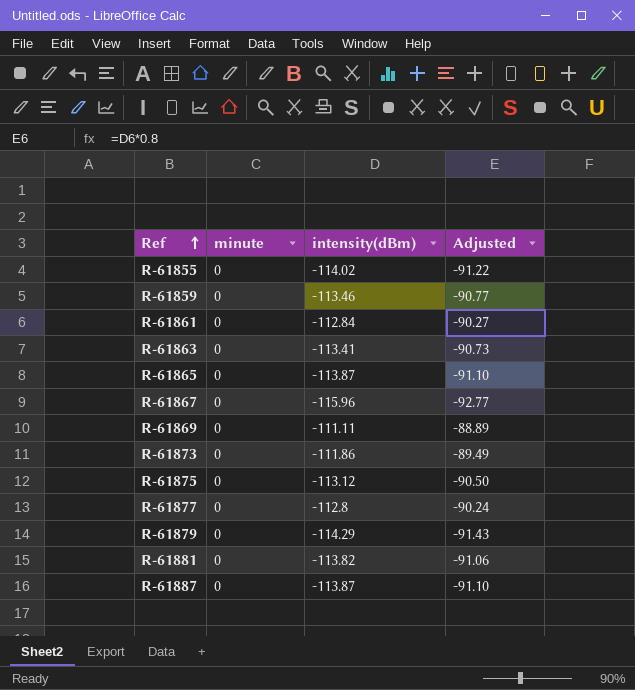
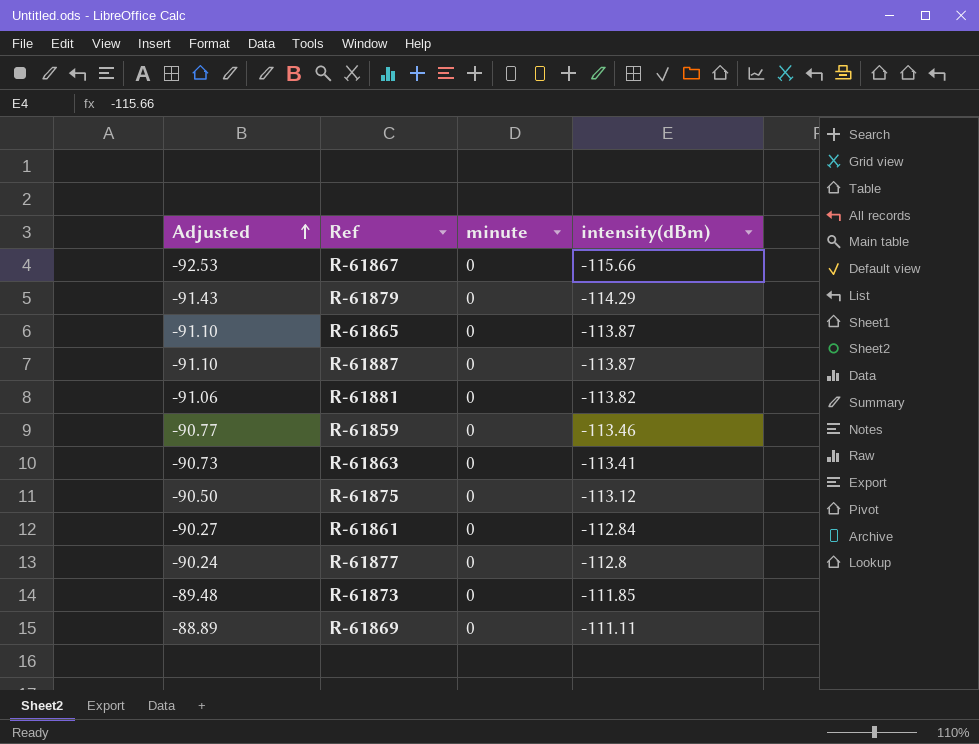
row order: Ref ascending -> Adjusted ascending
column Adjusted | position: 4 -> 1
row R-61855: 0 | -114.02 | -91.22 -> none
R-61867 | Adjusted: -92.77 -> -92.53
R-61867 | intensity(dBm): -115.96 -> -115.66
R-61873 | Adjusted: -89.49 -> -89.48
R-61873 | intensity(dBm): -111.86 -> -111.85

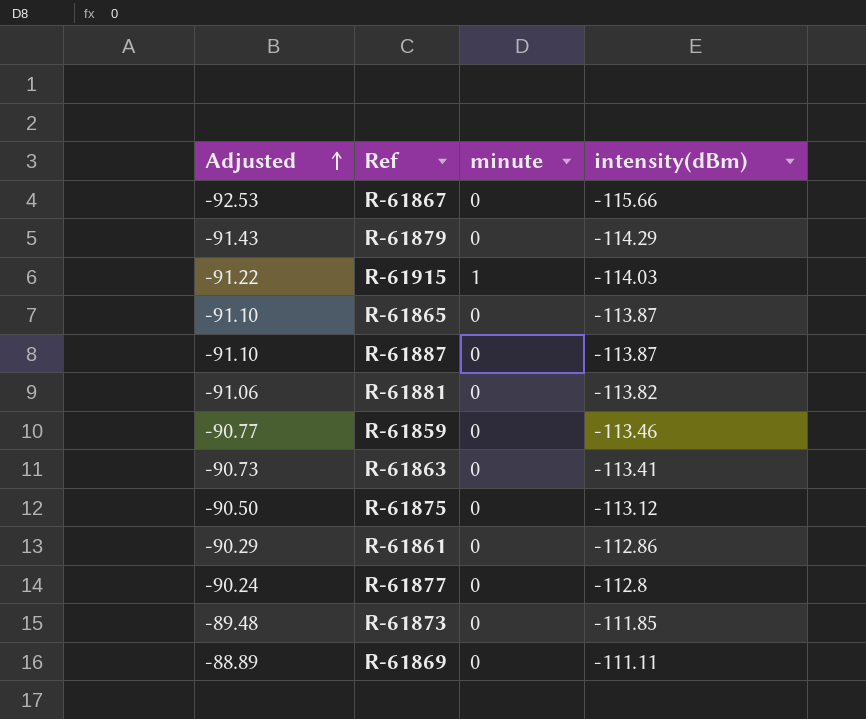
row R-61915: none -> -91.22 | 1 | -114.03
R-61861 | Adjusted: -90.27 -> -90.29
R-61861 | intensity(dBm): -112.84 -> -112.86

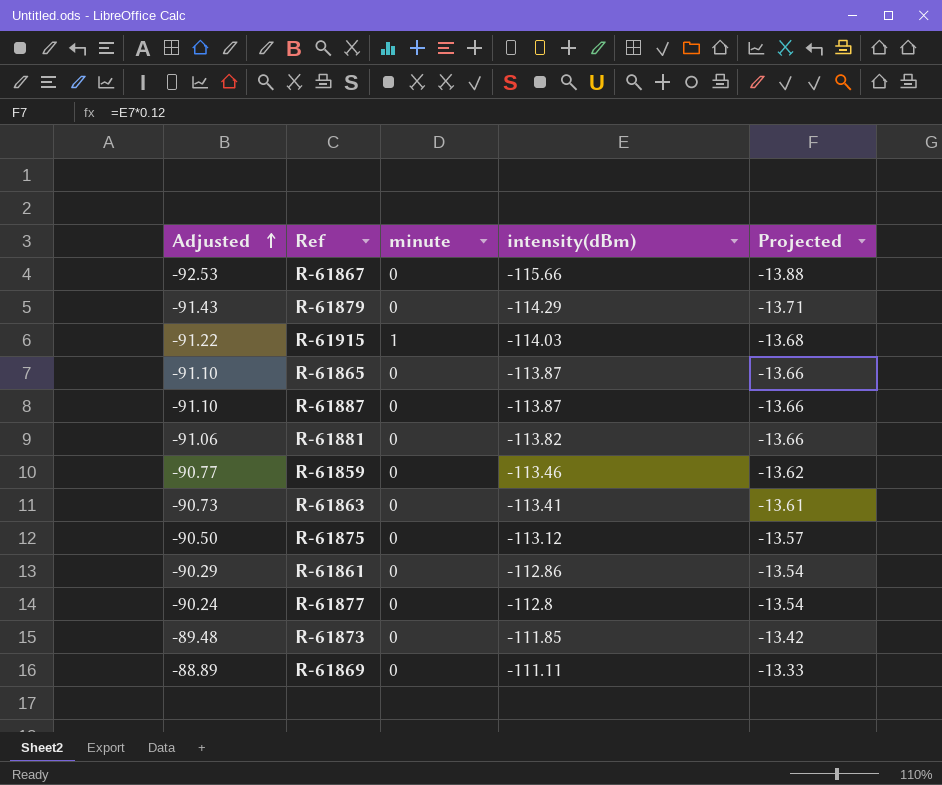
column Projected | formula: none -> [intensity(dBm)] * 0.12

